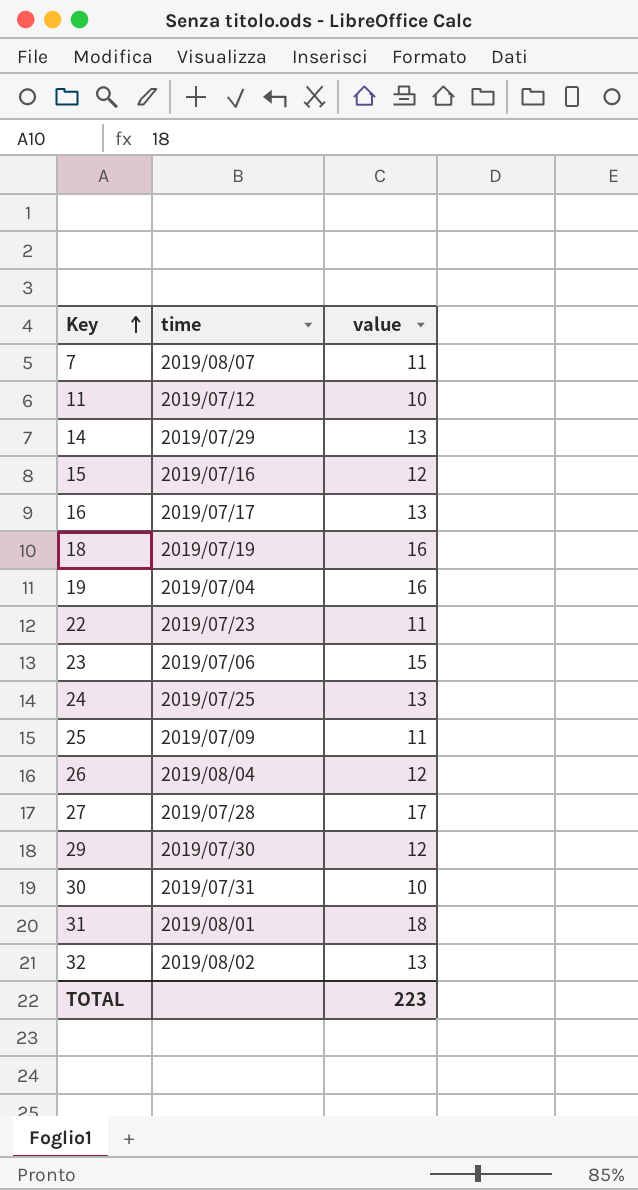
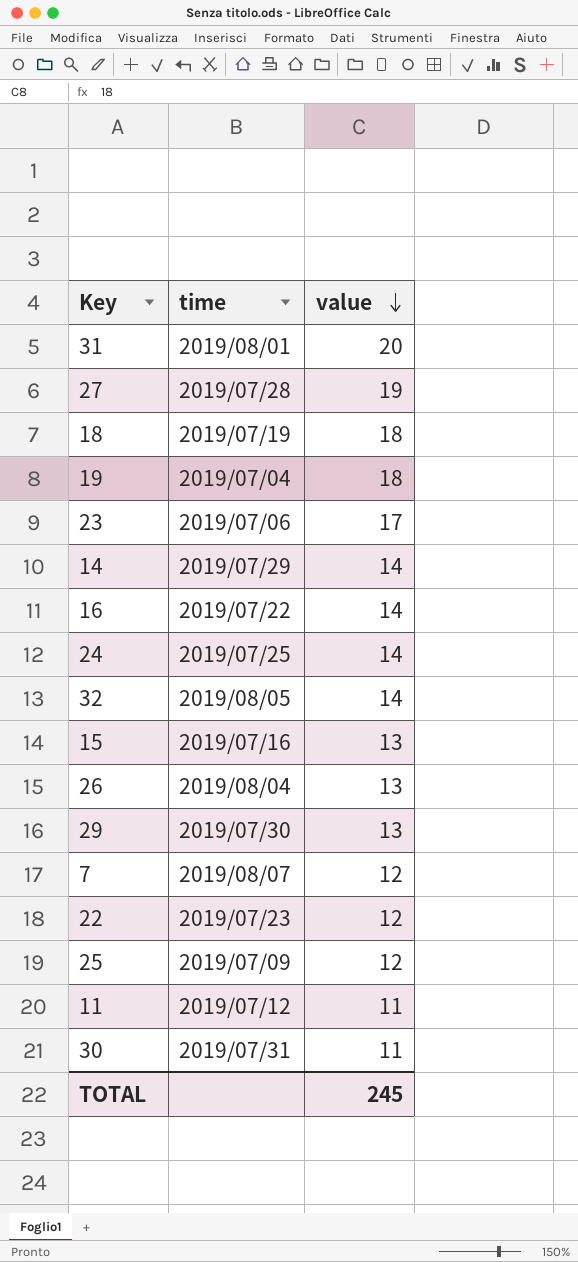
row order: Key ascending -> value descending
31 | value: 18 -> 20
27 | value: 17 -> 19
18 | value: 16 -> 18
19 | value: 16 -> 18
23 | value: 15 -> 17
14 | value: 13 -> 14
16 | time: 2019/07/17 -> 2019/07/22
16 | value: 13 -> 14
24 | value: 13 -> 14
32 | time: 2019/08/02 -> 2019/08/05
32 | value: 13 -> 14
15 | value: 12 -> 13
26 | value: 12 -> 13
29 | value: 12 -> 13
7 | value: 11 -> 12
22 | value: 11 -> 12
25 | value: 11 -> 12
11 | value: 10 -> 11
30 | value: 10 -> 11
TOTAL | value: 223 -> 245

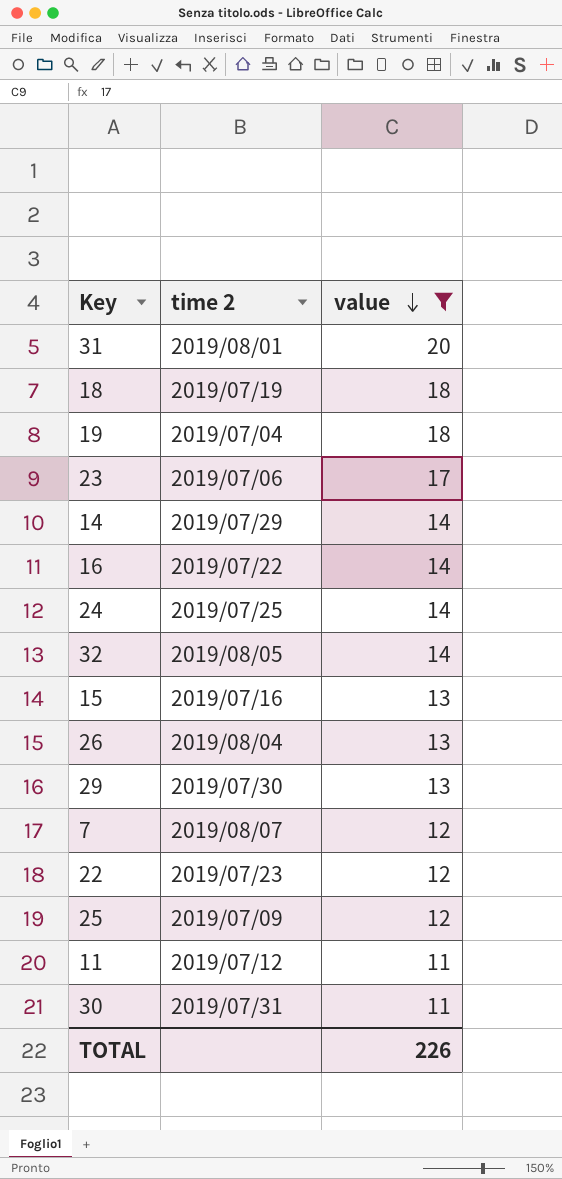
filter: none -> value != 19
column name: time -> time 2
TOTAL | value: 245 -> 226

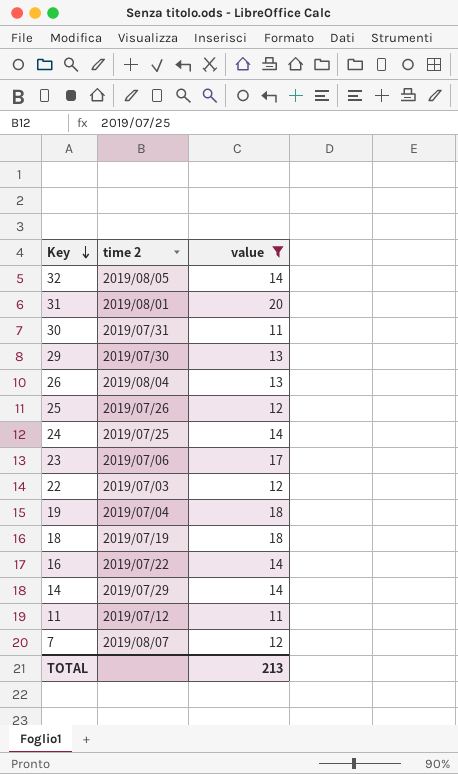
row order: value descending -> Key descending
row 15: 2019/07/16 | 13 -> none
25 | time 2: 2019/07/09 -> 2019/07/26
22 | time 2: 2019/07/23 -> 2019/07/03
TOTAL | value: 226 -> 213

